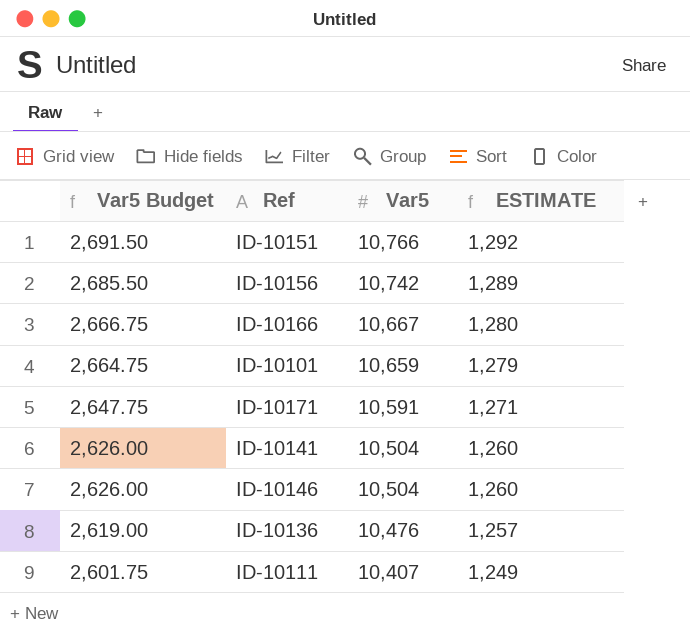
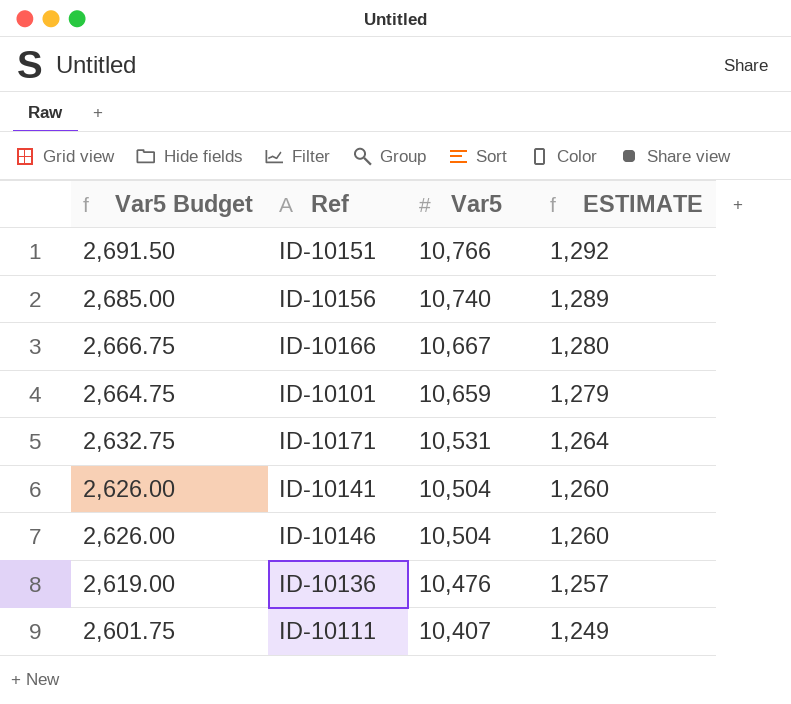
ID-10156 | Var5 Budget: 2,685.50 -> 2,685.00
ID-10156 | Var5: 10,742 -> 10,740
ID-10171 | Var5 Budget: 2,647.75 -> 2,632.75
ID-10171 | Var5: 10,591 -> 10,531
ID-10171 | ESTIMATE: 1,271 -> 1,264

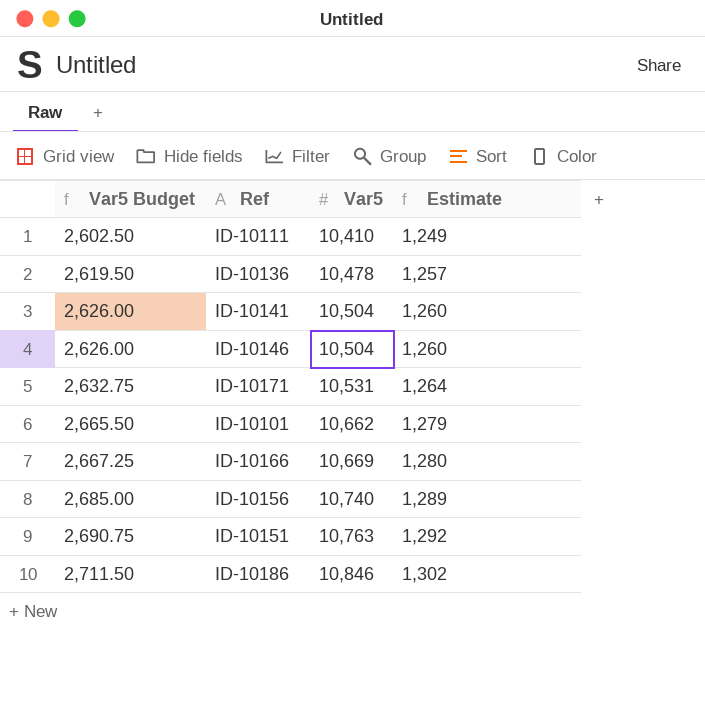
row order: Var5 Budget descending -> Var5 Budget ascending
column name: ESTIMATE -> Estimate
ID-10111 | Var5 Budget: 2,601.75 -> 2,602.50
ID-10111 | Var5: 10,407 -> 10,410
ID-10136 | Var5 Budget: 2,619.00 -> 2,619.50
ID-10136 | Var5: 10,476 -> 10,478
ID-10101 | Var5 Budget: 2,664.75 -> 2,665.50
ID-10101 | Var5: 10,659 -> 10,662
ID-10166 | Var5 Budget: 2,666.75 -> 2,667.25
ID-10166 | Var5: 10,667 -> 10,669
ID-10151 | Var5 Budget: 2,691.50 -> 2,690.75
ID-10151 | Var5: 10,766 -> 10,763
row ID-10186: none -> 2,711.50 | 10,846 | 1,302

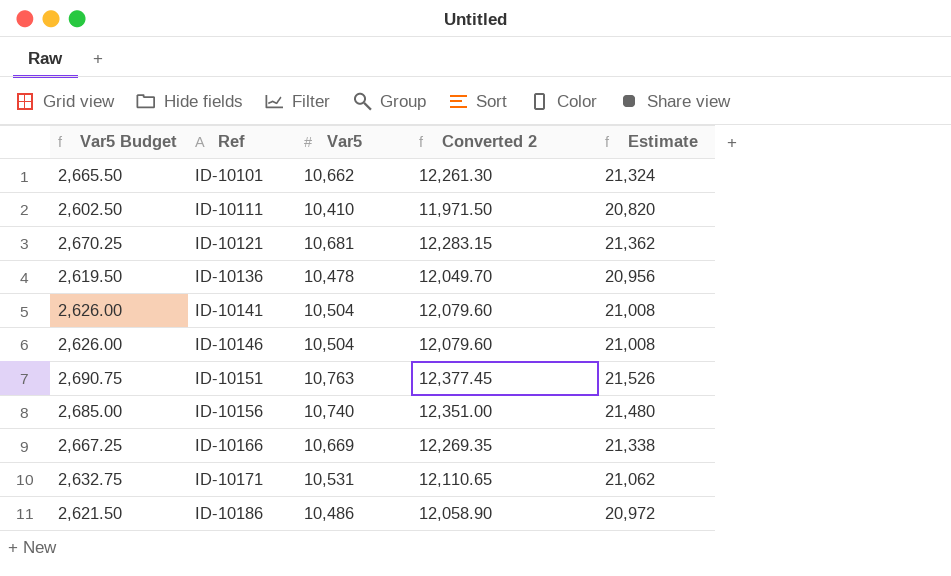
row order: Var5 Budget ascending -> Ref ascending
column Converted 2 | formula: none -> [Var5] * 1.15
column Estimate | formula: [Var5] * 0.12 -> [Var5] * 2
row ID-10121: none -> 2,670.25 | 10,681 | 12,283.15 | 21,362
ID-10186 | Var5 Budget: 2,711.50 -> 2,621.50
ID-10186 | Var5: 10,846 -> 10,486

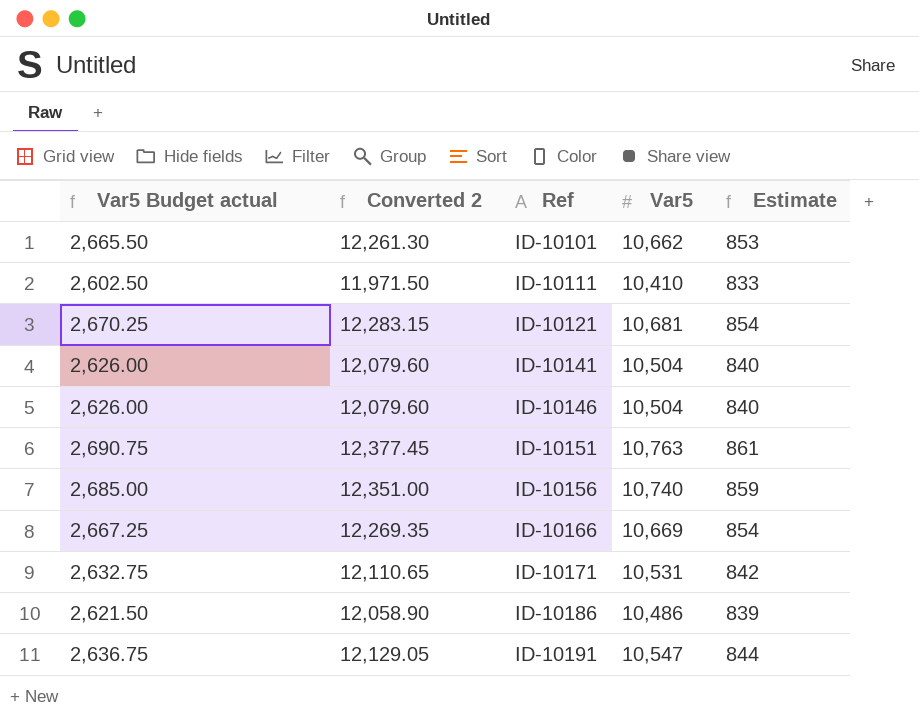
column name: Var5 Budget -> Var5 Budget actual
column Converted 2 | position: 4 -> 2
column Estimate | formula: [Var5] * 2 -> [Var5] * 0.08
row ID-10136: 2,619.50 | 10,478 | 12,049.70 | 20,956 -> none
row ID-10191: none -> 2,636.75 | 12,129.05 | 10,547 | 844

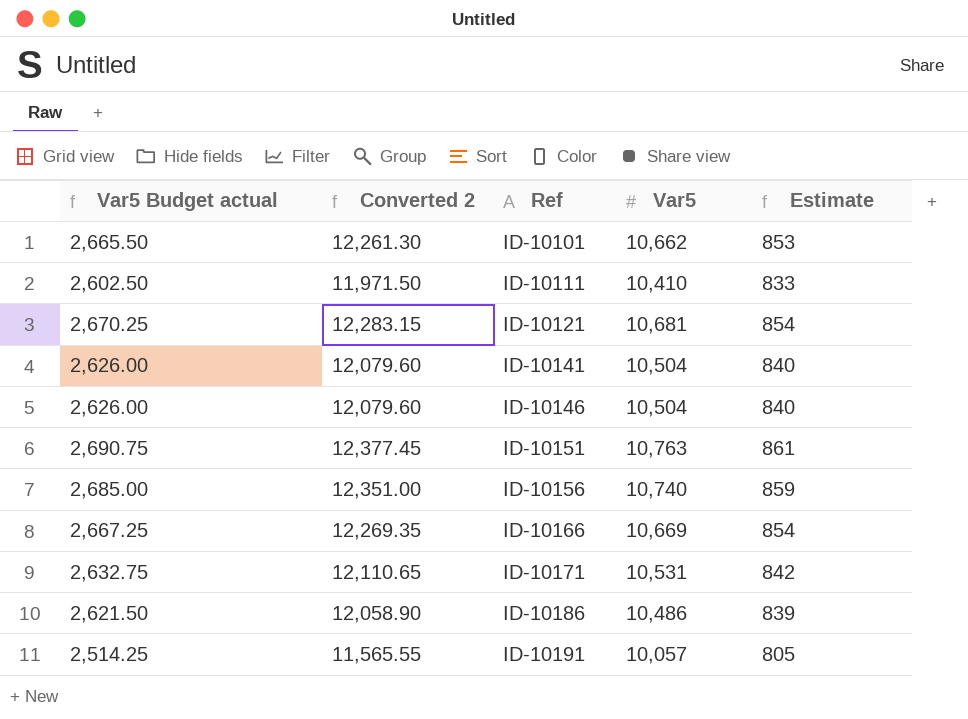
ID-10191 | Var5 Budget actual: 2,636.75 -> 2,514.25
ID-10191 | Converted 2: 12,129.05 -> 11,565.55
ID-10191 | Var5: 10,547 -> 10,057
ID-10191 | Estimate: 844 -> 805

